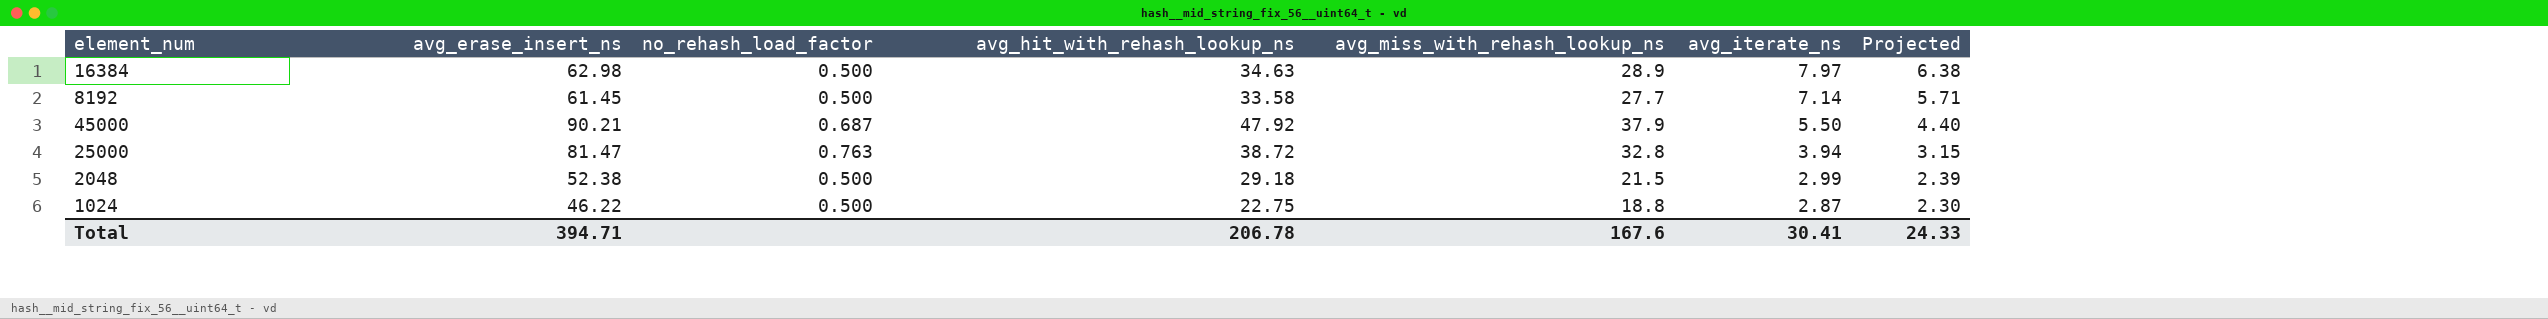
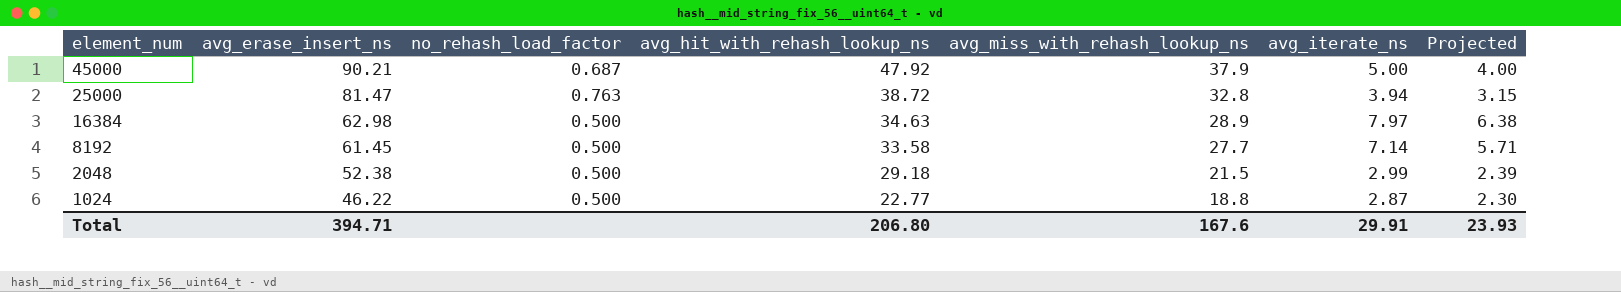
row order: avg_iterate_ns descending -> element_num descending
45000 | avg_iterate_ns: 5.50 -> 5.00
45000 | Projected: 4.40 -> 4.00
1024 | avg_hit_with_rehash_lookup_ns: 22.75 -> 22.77
Total | avg_hit_with_rehash_lookup_ns: 206.78 -> 206.80
Total | avg_iterate_ns: 30.41 -> 29.91
Total | Projected: 24.33 -> 23.93

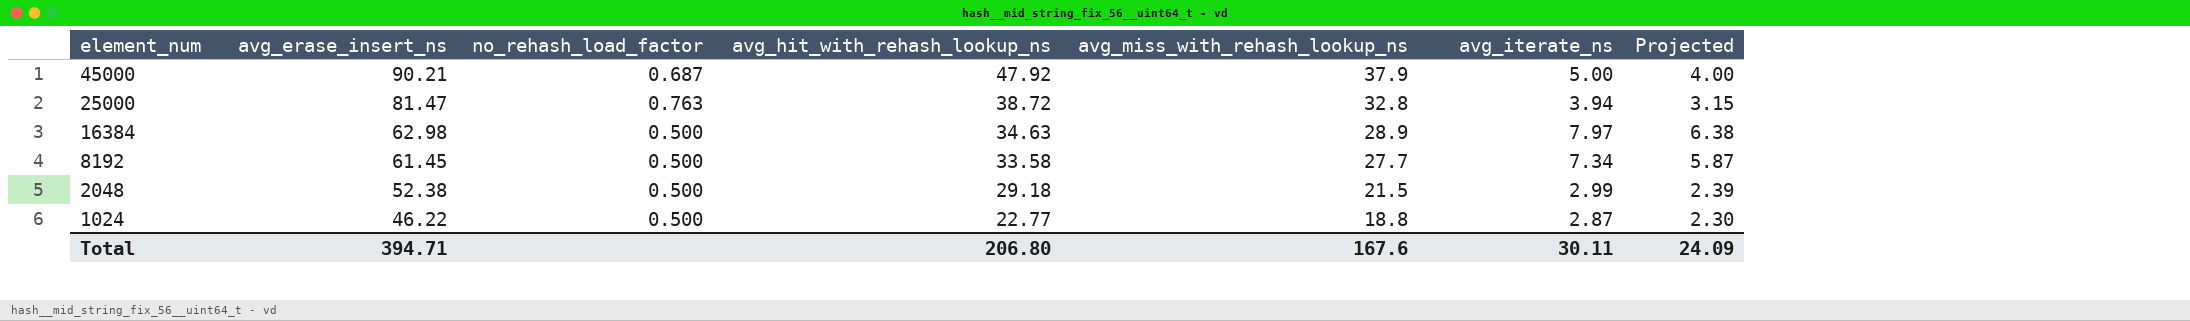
8192 | avg_iterate_ns: 7.14 -> 7.34
8192 | Projected: 5.71 -> 5.87
Total | avg_iterate_ns: 29.91 -> 30.11
Total | Projected: 23.93 -> 24.09

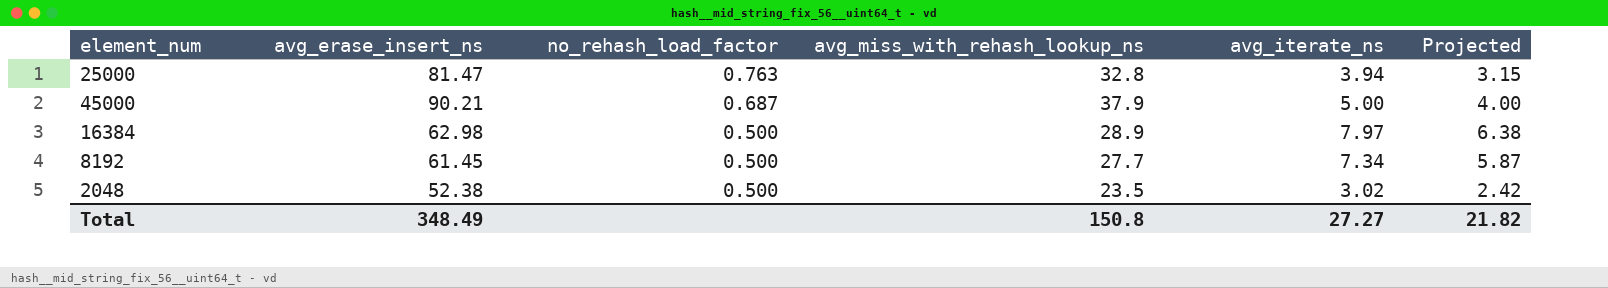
row order: element_num descending -> no_rehash_load_factor descending
column avg_hit_with_rehash_lookup_ns | position: 4 -> none
row 1024: 46.22 | 0.500 | 22.77 | 18.8 | 2.87 | 2.30 -> none
2048 | avg_miss_with_rehash_lookup_ns: 21.5 -> 23.5
2048 | avg_iterate_ns: 2.99 -> 3.02
2048 | Projected: 2.39 -> 2.42
Total | avg_erase_insert_ns: 394.71 -> 348.49
Total | avg_miss_with_rehash_lookup_ns: 167.6 -> 150.8
Total | avg_iterate_ns: 30.11 -> 27.27
Total | Projected: 24.09 -> 21.82

